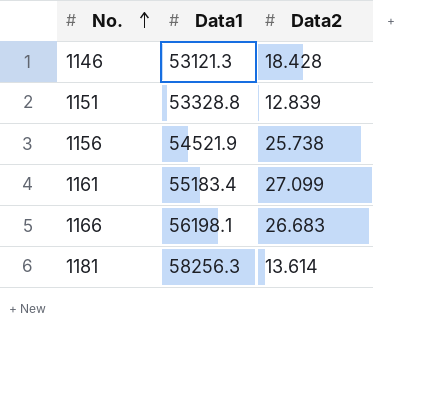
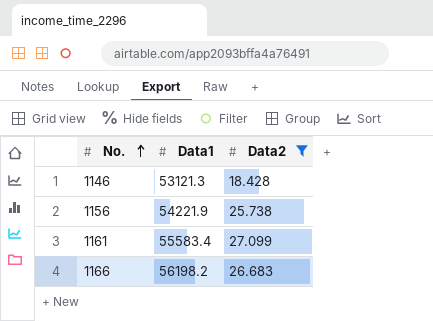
filter: none -> Data2 >= 18.428
1156 | Data1: 54521.9 -> 54221.9
1161 | Data1: 55183.4 -> 55583.4
1166 | Data1: 56198.1 -> 56198.2

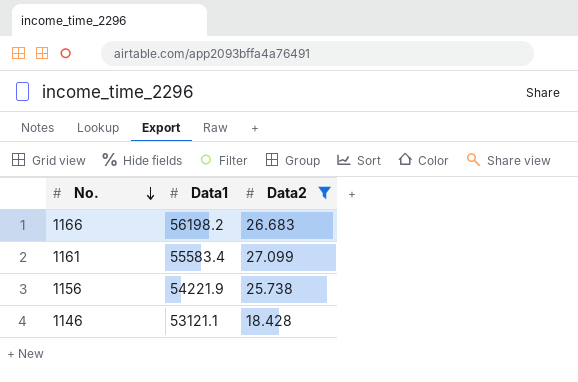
row order: No. ascending -> No. descending
1146 | Data1: 53121.3 -> 53121.1

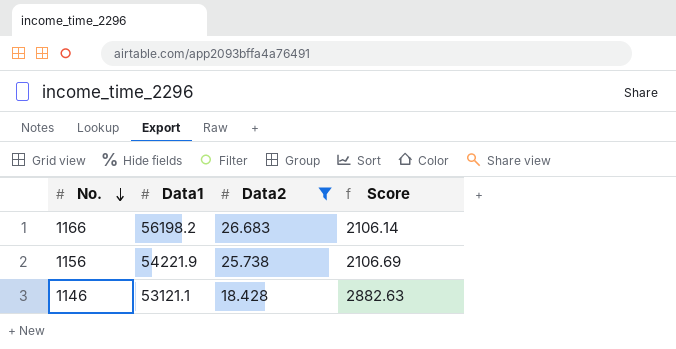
column Score | formula: none -> [Data1] / [Data2]
row 1161: 55583.4 | 27.099 -> none

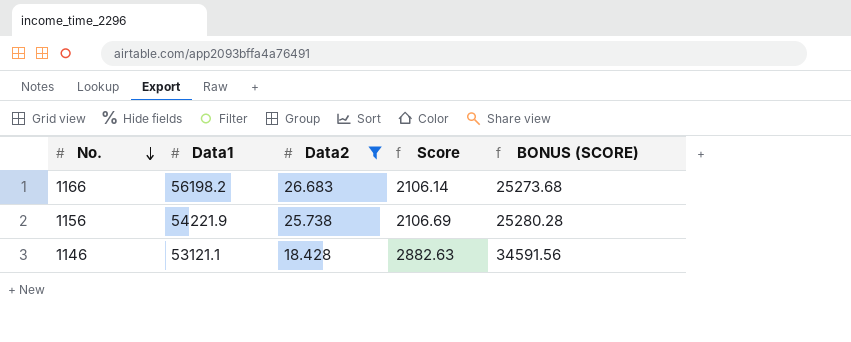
column BONUS (SCORE) | formula: none -> [Score] * 12

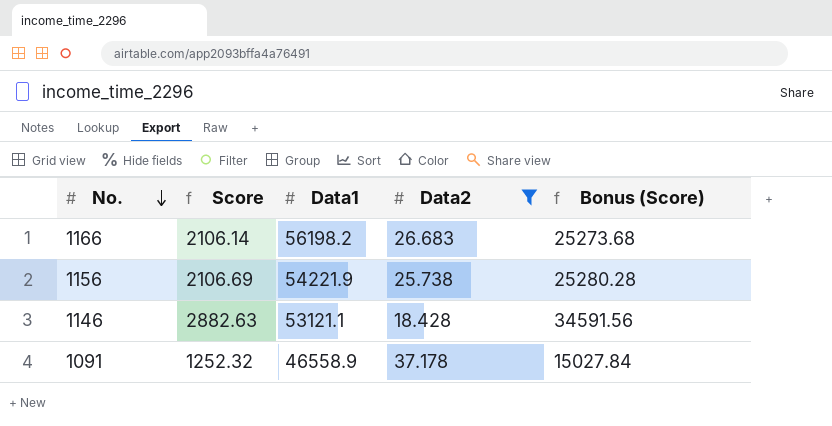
column Score | position: 4 -> 2
column name: BONUS (SCORE) -> Bonus (Score)
row 1091: none -> 1252.32 | 46558.9 | 37.178 | 15027.84

